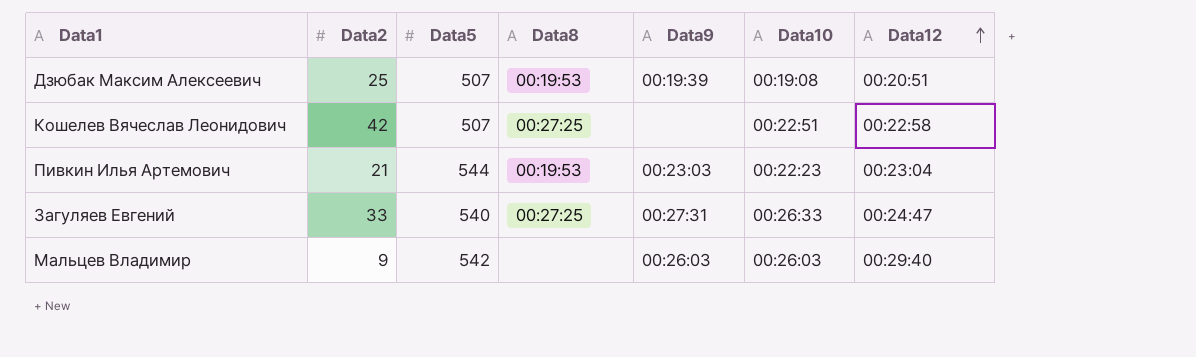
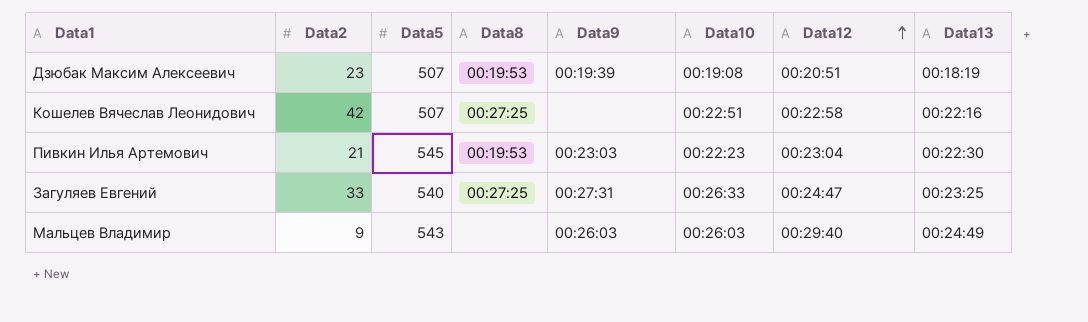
column Data13 | position: none -> 8
Дзюбак Максим Алексеевич | Data2: 25 -> 23
Пивкин Илья Артемович | Data5: 544 -> 545
Мальцев Владимир | Data5: 542 -> 543

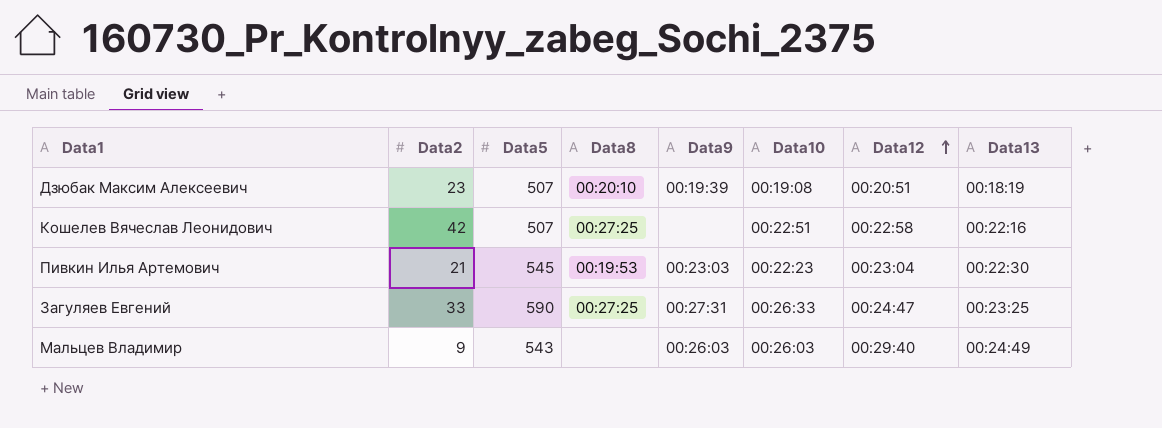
Дзюбак Максим Алексеевич | Data8: 00:19:53 -> 00:20:10
Загуляев Евгений | Data5: 540 -> 590

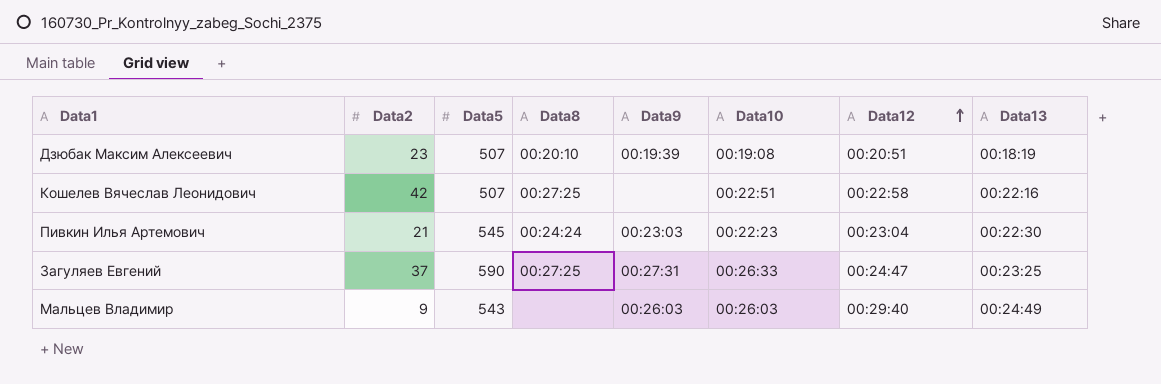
Пивкин Илья Артемович | Data8: 00:19:53 -> 00:24:24
Загуляев Евгений | Data2: 33 -> 37

